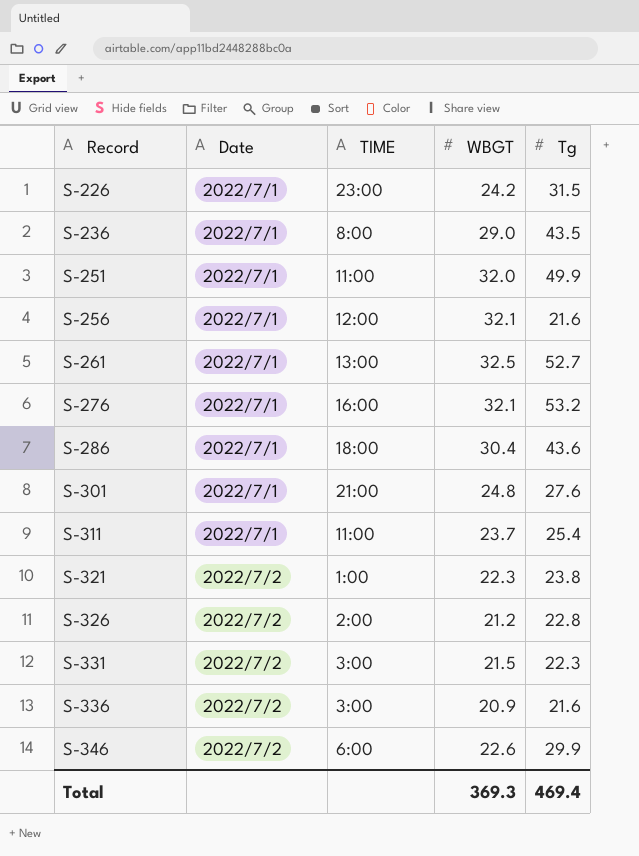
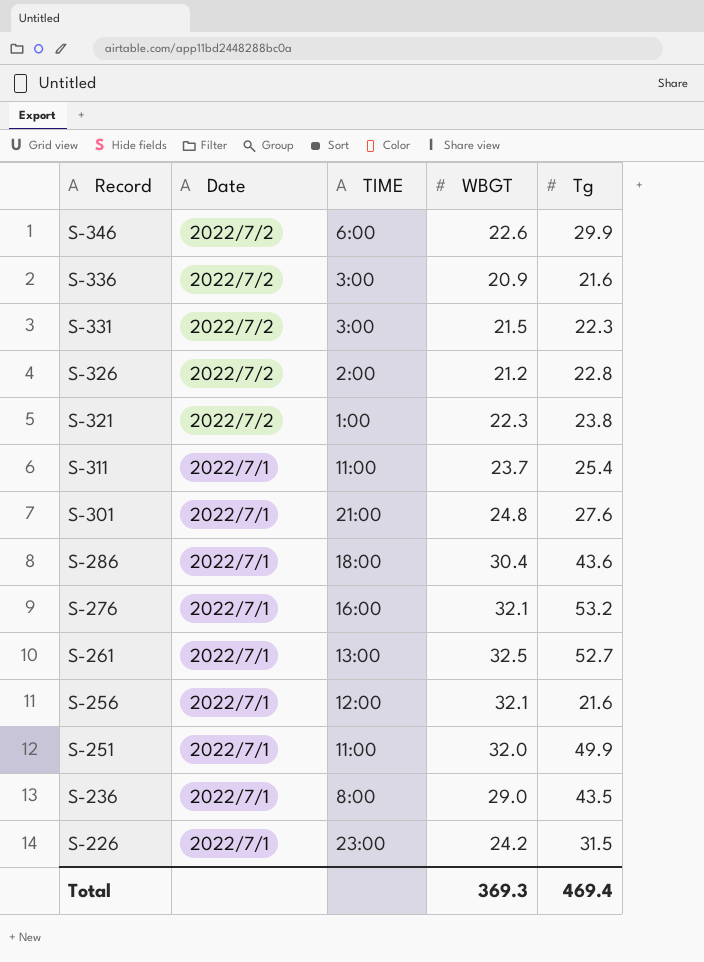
row order: Record ascending -> Record descending

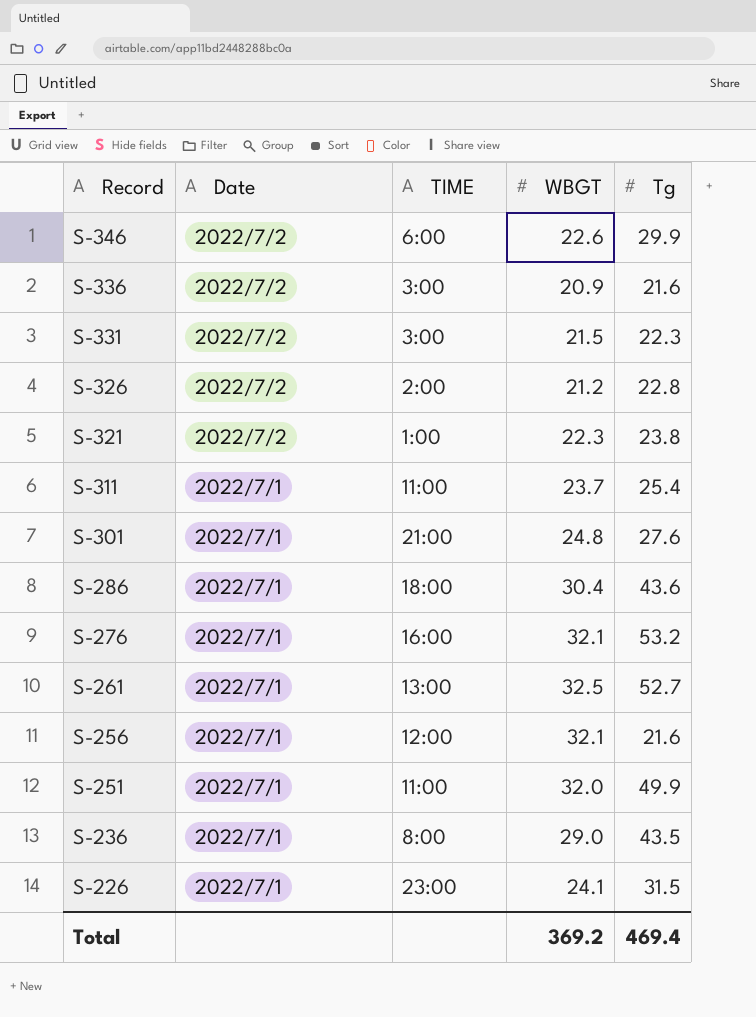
S-226 | WBGT: 24.2 -> 24.1
Total | WBGT: 369.3 -> 369.2

